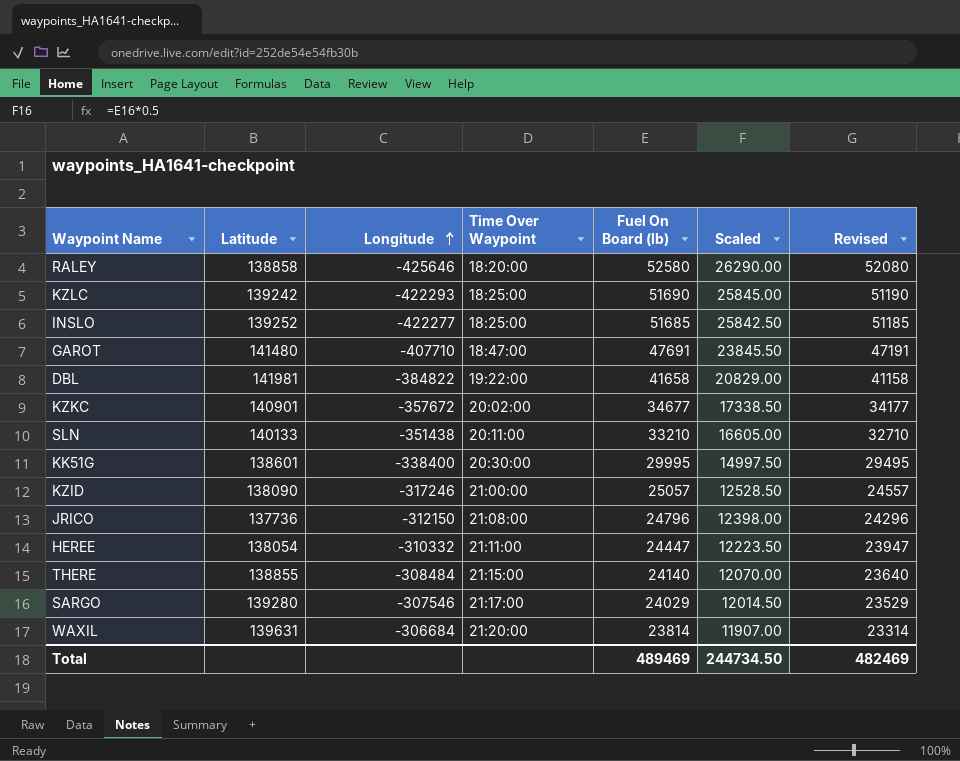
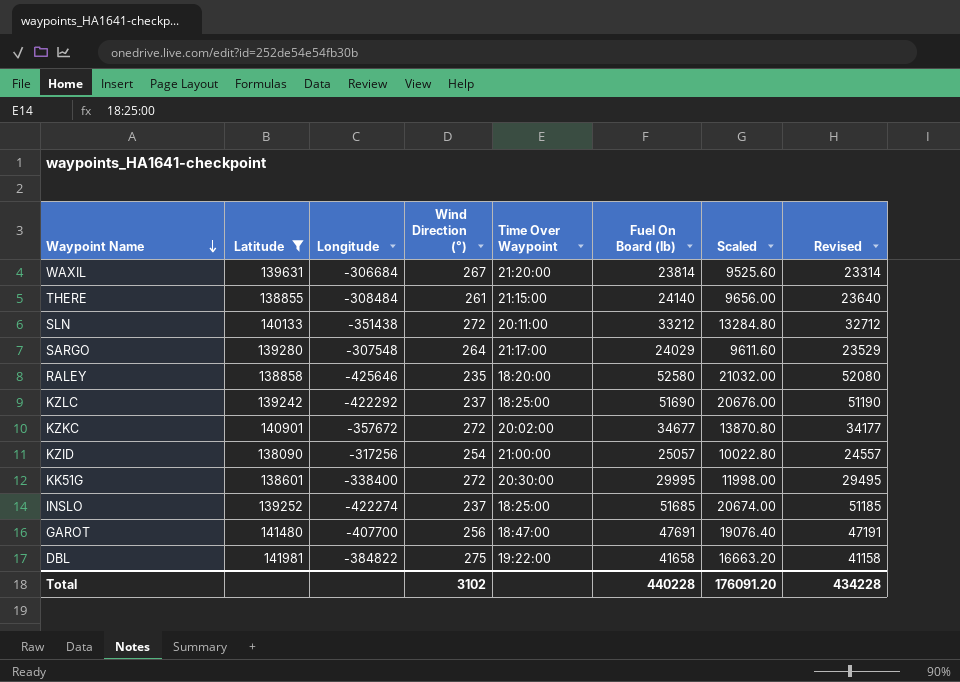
filter: none -> Latitude >= 138090
row order: Longitude ascending -> Waypoint Name descending
column Wind Direction (°) | position: none -> 4
column Scaled | formula: [Fuel On Board (lb)] * 0.5 -> [Fuel On Board (lb)] * 0.4
SLN | Fuel On Board (lb): 33210 -> 33212
SLN | Revised: 32710 -> 32712
SARGO | Longitude: -307546 -> -307548
KZLC | Longitude: -422293 -> -422292
KZID | Longitude: -317246 -> -317256
INSLO | Longitude: -422277 -> -422274
GAROT | Longitude: -407710 -> -407700
Total | Fuel On Board (lb): 489469 -> 440228
Total | Scaled: 244734.50 -> 176091.20
Total | Revised: 482469 -> 434228

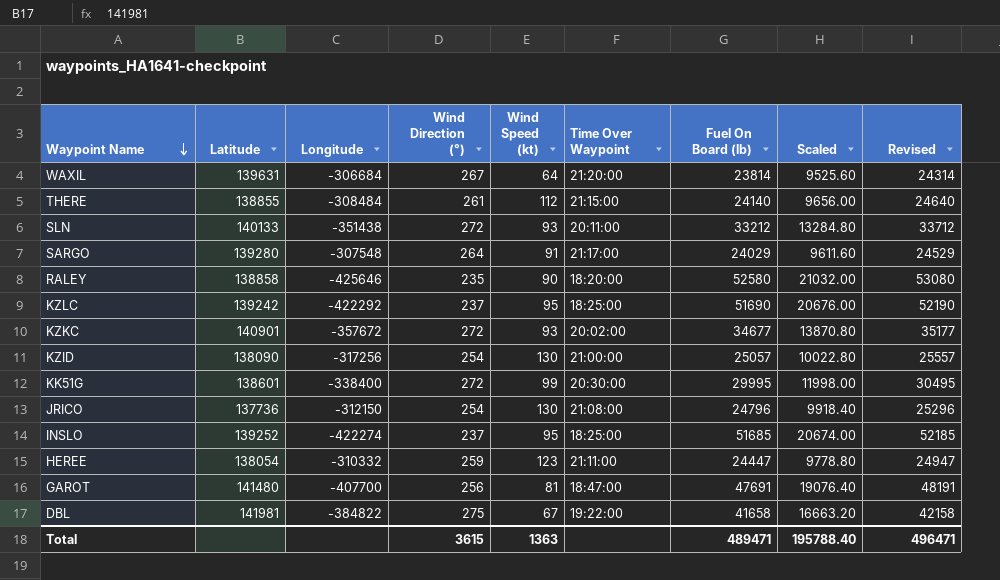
filter: Latitude >= 138090 -> none
column Wind Speed (kt) | position: none -> 5
column Revised | formula: [Fuel On Board (lb)] - 500 -> [Fuel On Board (lb)] + 500
Total | Wind Direction (°): 3102 -> 3615
Total | Fuel On Board (lb): 440228 -> 489471
Total | Scaled: 176091.20 -> 195788.40
Total | Revised: 434228 -> 496471

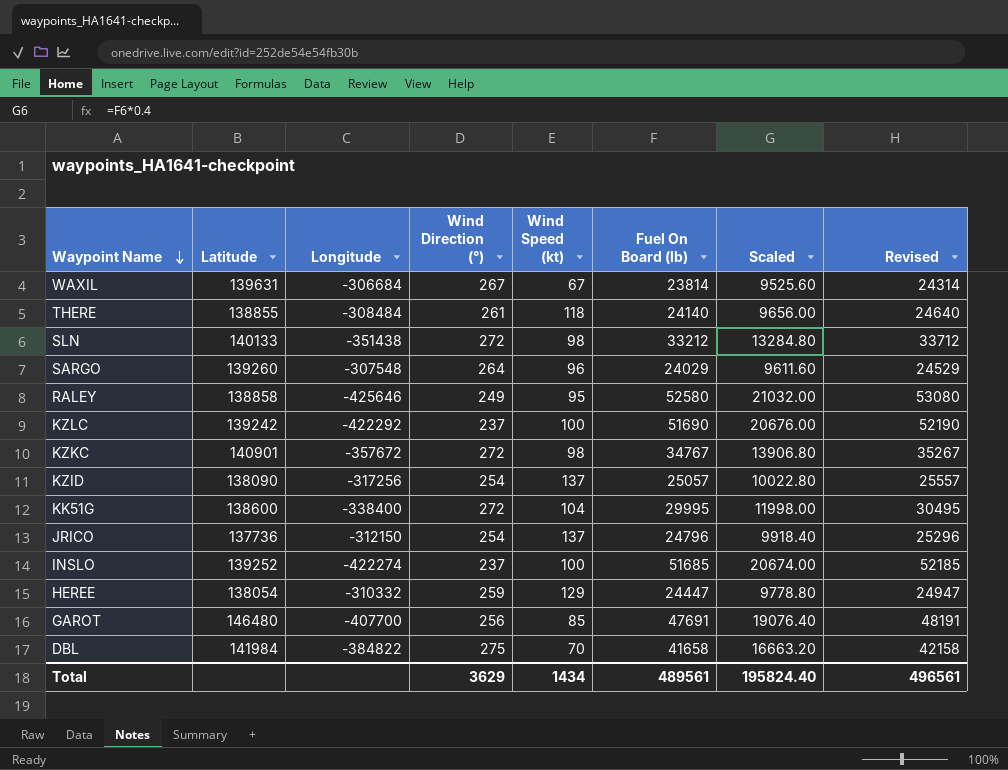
column Time Over Waypoint | position: 6 -> none
WAXIL | Wind Speed (kt): 64 -> 67
THERE | Wind Speed (kt): 112 -> 118
SLN | Wind Speed (kt): 93 -> 98
SARGO | Latitude: 139280 -> 139260
SARGO | Wind Speed (kt): 91 -> 96
RALEY | Wind Direction (°): 235 -> 249
RALEY | Wind Speed (kt): 90 -> 95
KZLC | Wind Speed (kt): 95 -> 100
KZKC | Wind Speed (kt): 93 -> 98
KZKC | Fuel On Board (lb): 34677 -> 34767
KZKC | Scaled: 13870.80 -> 13906.80
KZKC | Revised: 35177 -> 35267
KZID | Wind Speed (kt): 130 -> 137
KK51G | Latitude: 138601 -> 138600
KK51G | Wind Speed (kt): 99 -> 104
JRICO | Wind Speed (kt): 130 -> 137
INSLO | Wind Speed (kt): 95 -> 100
HEREE | Wind Speed (kt): 123 -> 129
GAROT | Latitude: 141480 -> 146480
GAROT | Wind Speed (kt): 81 -> 85
DBL | Latitude: 141981 -> 141984
DBL | Wind Speed (kt): 67 -> 70
Total | Wind Direction (°): 3615 -> 3629
Total | Wind Speed (kt): 1363 -> 1434
Total | Fuel On Board (lb): 489471 -> 489561
Total | Scaled: 195788.40 -> 195824.40
Total | Revised: 496471 -> 496561

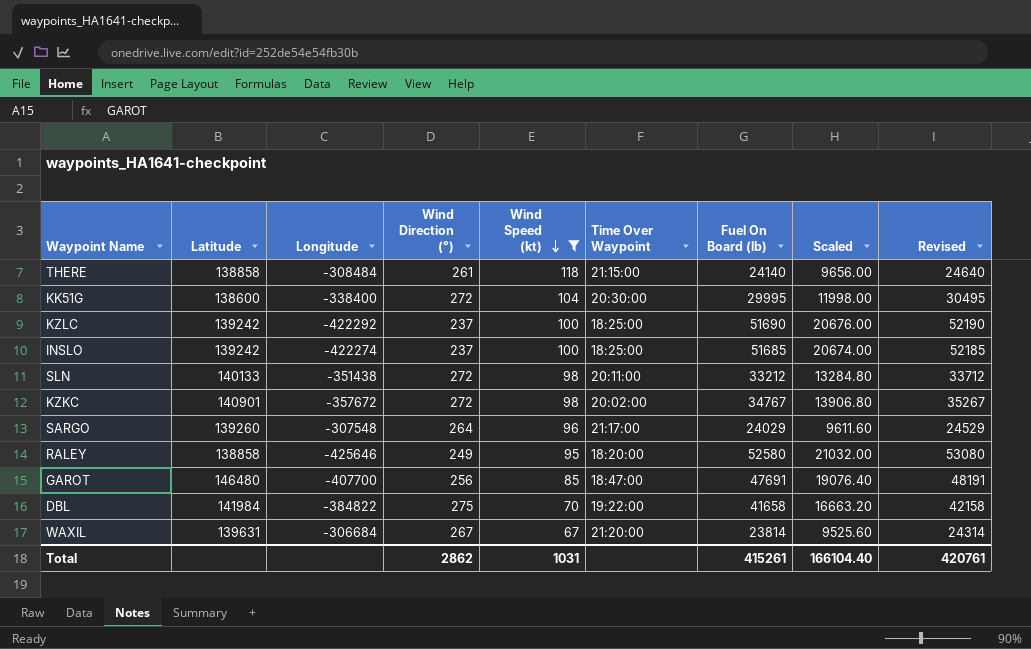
filter: none -> Wind Speed (kt) <= 118
row order: Waypoint Name descending -> Wind Speed (kt) descending
column Time Over Waypoint | position: none -> 6
THERE | Latitude: 138855 -> 138858
INSLO | Latitude: 139252 -> 139242
Total | Wind Direction (°): 3629 -> 2862
Total | Wind Speed (kt): 1434 -> 1031
Total | Fuel On Board (lb): 489561 -> 415261
Total | Scaled: 195824.40 -> 166104.40
Total | Revised: 496561 -> 420761

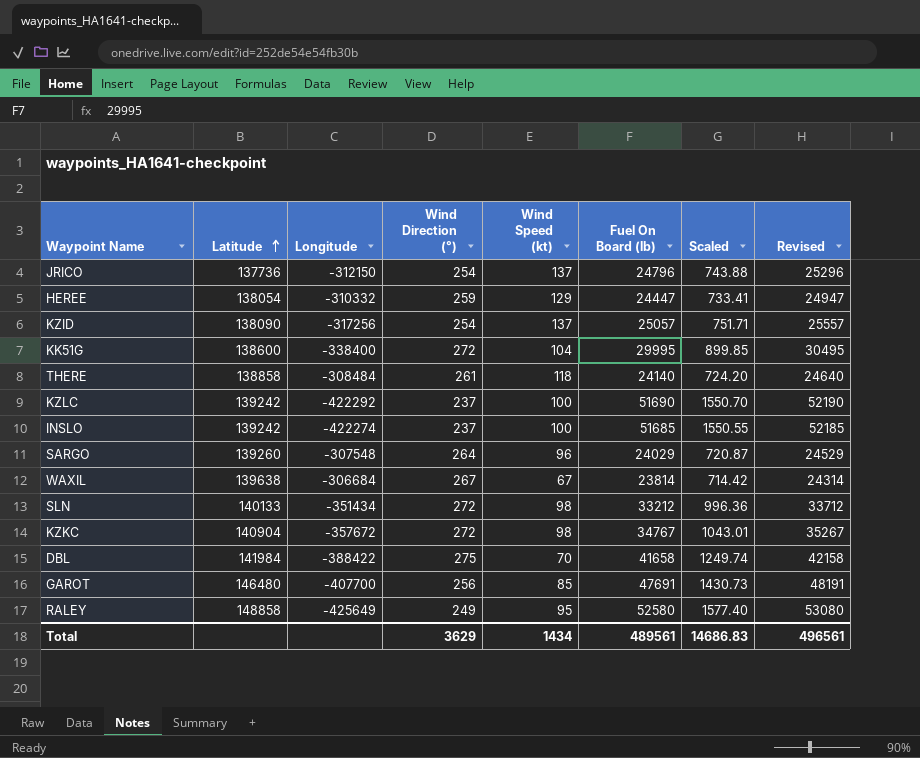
filter: Wind Speed (kt) <= 118 -> none
row order: Wind Speed (kt) descending -> Latitude ascending
column Time Over Waypoint | position: 6 -> none
column Scaled | formula: [Fuel On Board (lb)] * 0.4 -> [Fuel On Board (lb)] * 0.03
WAXIL | Latitude: 139631 -> 139638
SLN | Longitude: -351438 -> -351434
KZKC | Latitude: 140901 -> 140904
DBL | Longitude: -384822 -> -388422
RALEY | Latitude: 138858 -> 148858
RALEY | Longitude: -425646 -> -425649
Total | Wind Direction (°): 2862 -> 3629
Total | Wind Speed (kt): 1031 -> 1434
Total | Fuel On Board (lb): 415261 -> 489561
Total | Scaled: 166104.40 -> 14686.83
Total | Revised: 420761 -> 496561

